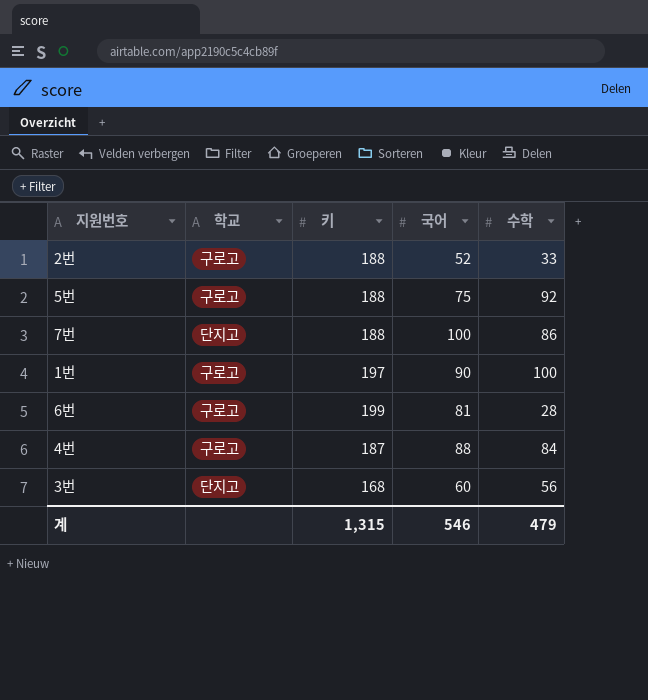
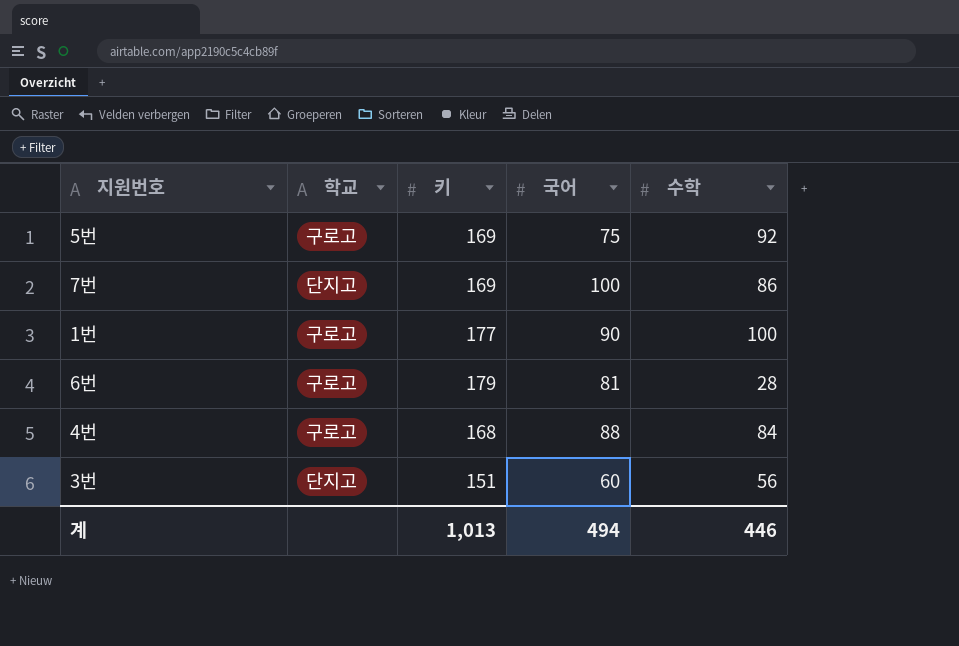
row 2번: 구로고 | 188 | 52 | 33 -> none
5번 | 키: 188 -> 169
7번 | 키: 188 -> 169
1번 | 키: 197 -> 177
6번 | 키: 199 -> 179
4번 | 키: 187 -> 168
3번 | 키: 168 -> 151
계 | 키: 1,315 -> 1,013
계 | 국어: 546 -> 494
계 | 수학: 479 -> 446

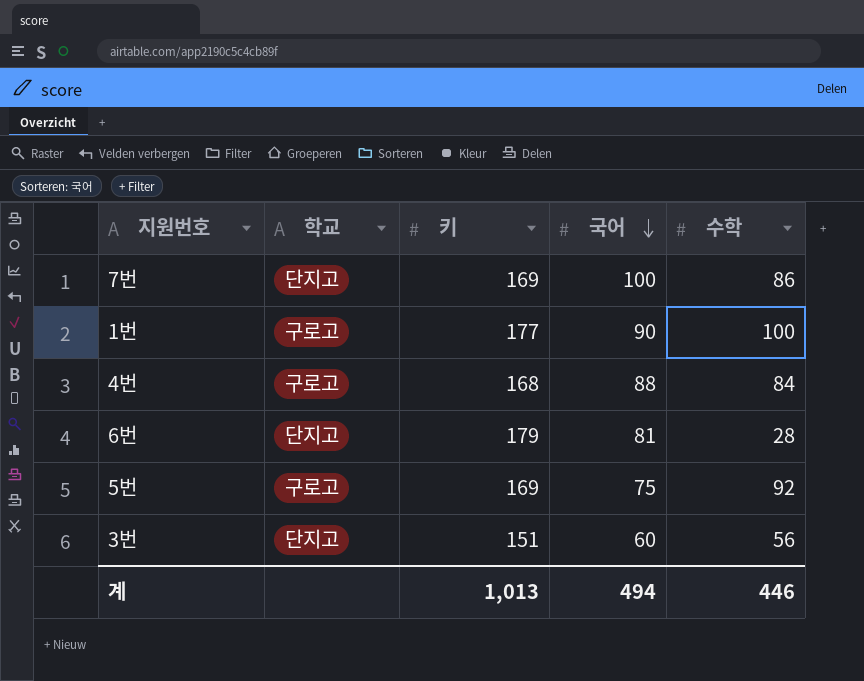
row order: none -> 국어 descending
6번 | 학교: 구로고 -> 단지고

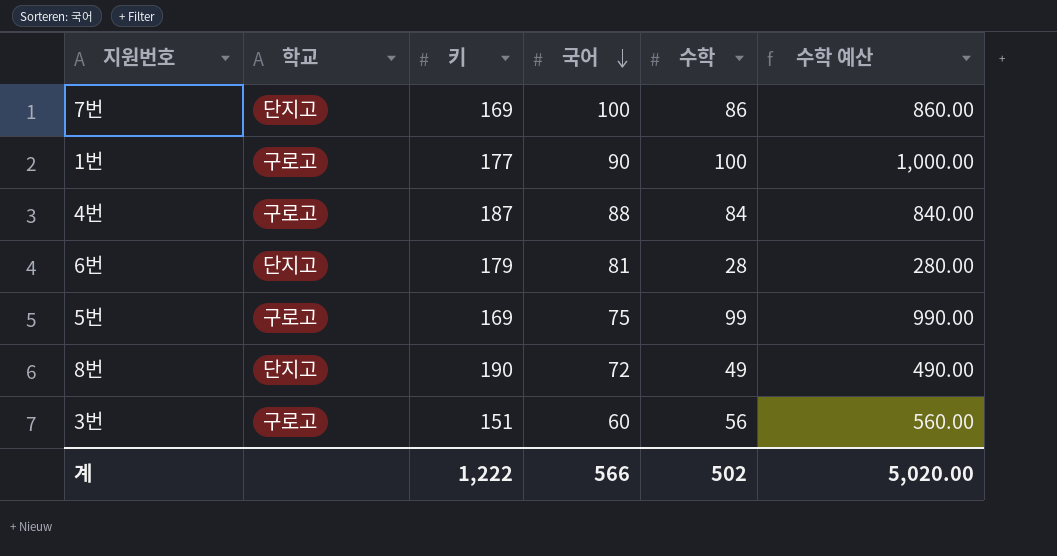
column 수학 예산 | formula: none -> [수학] * 10
4번 | 키: 168 -> 187
5번 | 수학: 92 -> 99
row 8번: none -> 단지고 | 190 | 72 | 49 | 490.00
3번 | 학교: 단지고 -> 구로고
계 | 키: 1,013 -> 1,222
계 | 국어: 494 -> 566
계 | 수학: 446 -> 502

